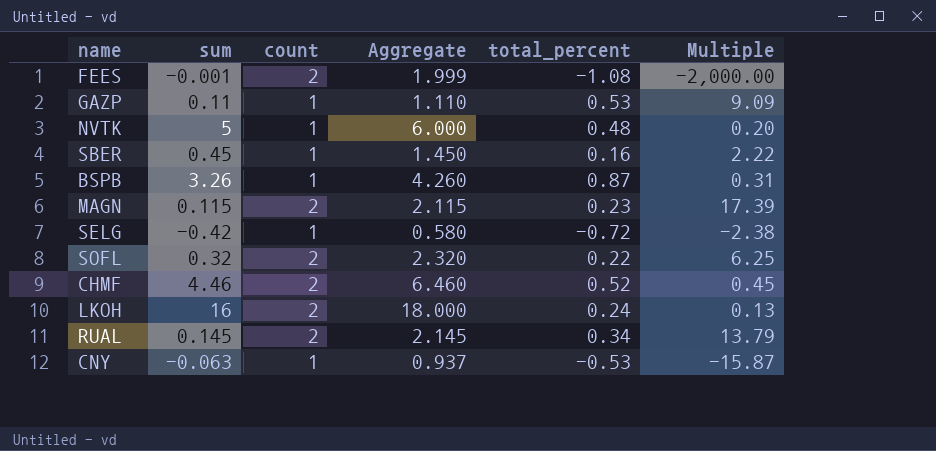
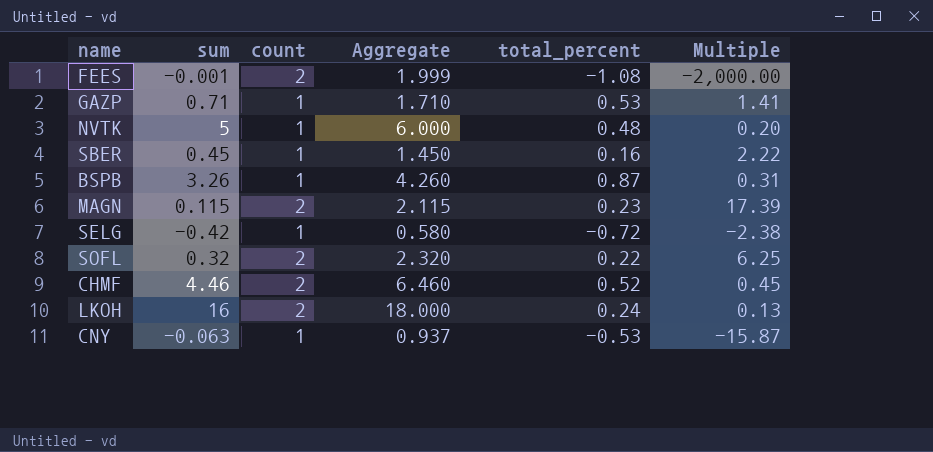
row RUAL: 0.145 | 2 | 2.145 | 0.34 | 13.79 -> none
GAZP | sum: 0.11 -> 0.71
GAZP | Aggregate: 1.110 -> 1.710
GAZP | Multiple: 9.09 -> 1.41

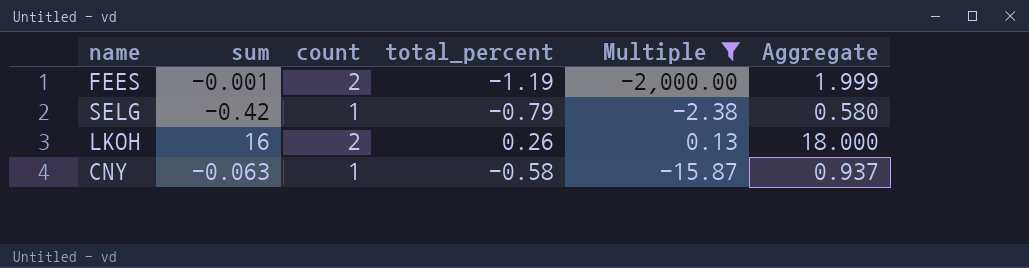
filter: none -> Multiple <= 0.13
column Aggregate | position: 4 -> 6
FEES | total_percent: -1.08 -> -1.19
SELG | total_percent: -0.72 -> -0.79
LKOH | total_percent: 0.24 -> 0.26
CNY | total_percent: -0.53 -> -0.58

